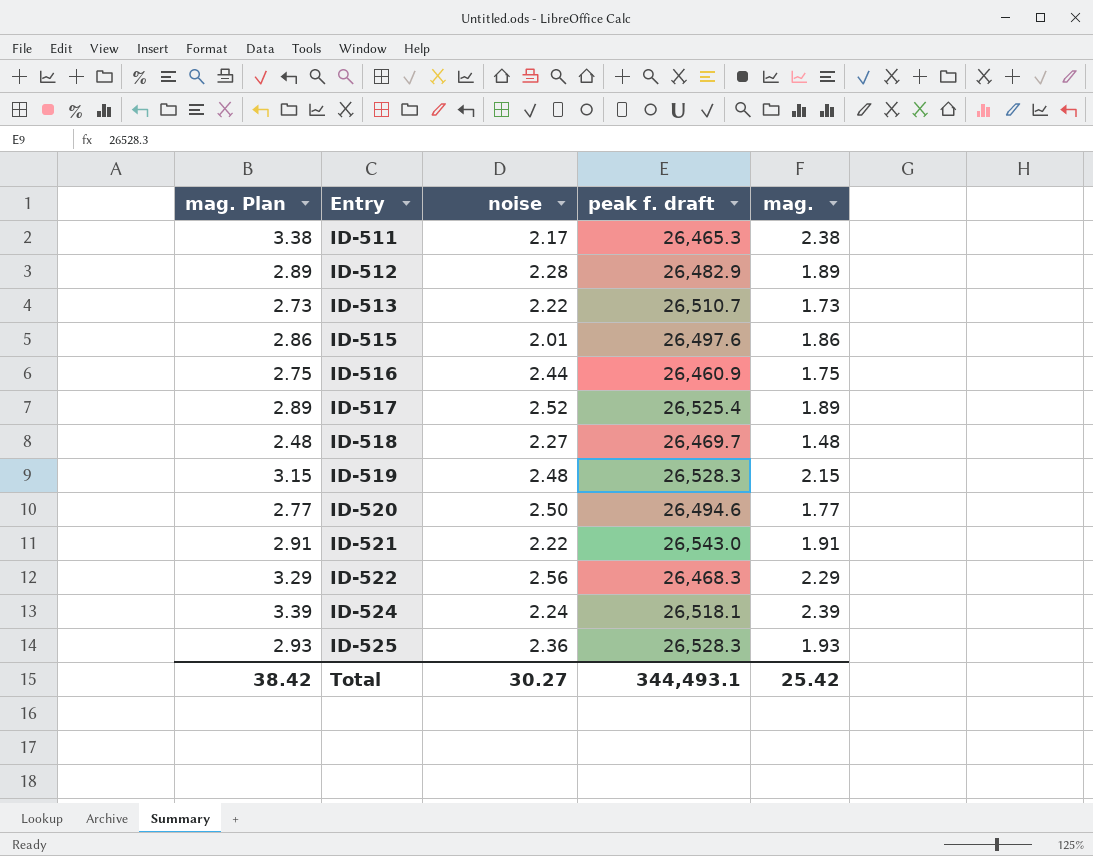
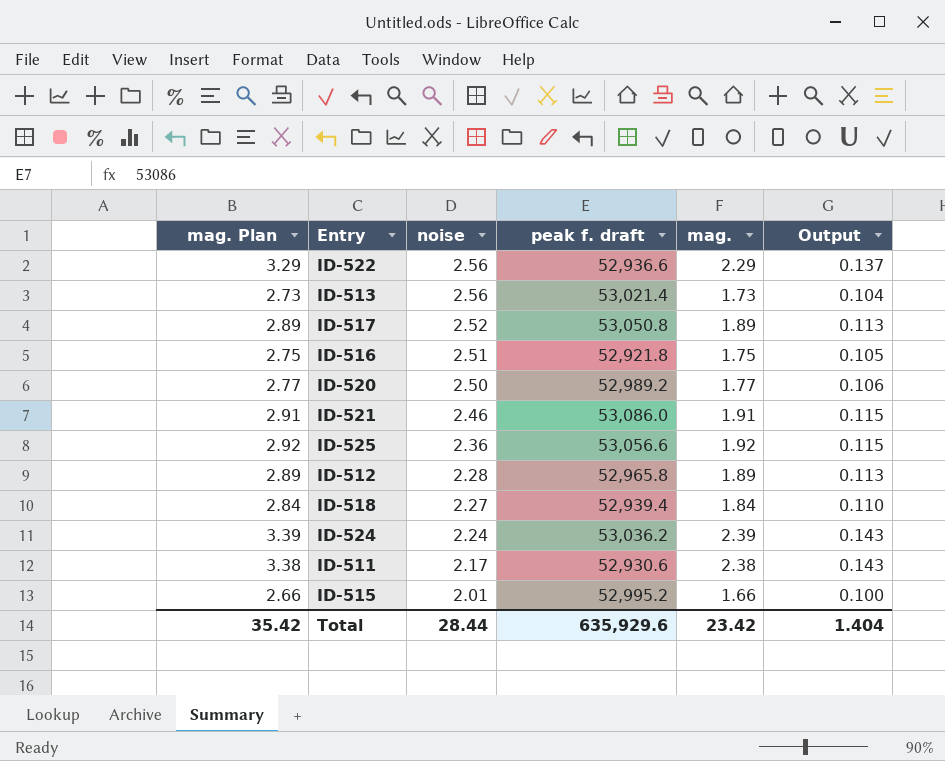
row order: Entry ascending -> noise descending
column Output | formula: none -> [mag.] * 0.06
row ID-519: 3.15 | 2.48 | 26,528.3 | 2.15 -> none
ID-522 | peak f. draft: 26,468.3 -> 52,936.6
ID-513 | noise: 2.22 -> 2.56
ID-513 | peak f. draft: 26,510.7 -> 53,021.4
ID-517 | peak f. draft: 26,525.4 -> 53,050.8
ID-516 | noise: 2.44 -> 2.51
ID-516 | peak f. draft: 26,460.9 -> 52,921.8
ID-520 | peak f. draft: 26,494.6 -> 52,989.2
ID-521 | noise: 2.22 -> 2.46
ID-521 | peak f. draft: 26,543.0 -> 53,086.0
ID-525 | mag. Plan: 2.93 -> 2.92
ID-525 | peak f. draft: 26,528.3 -> 53,056.6
ID-525 | mag.: 1.93 -> 1.92
ID-512 | peak f. draft: 26,482.9 -> 52,965.8
ID-518 | mag. Plan: 2.48 -> 2.84
ID-518 | peak f. draft: 26,469.7 -> 52,939.4
ID-518 | mag.: 1.48 -> 1.84
ID-524 | peak f. draft: 26,518.1 -> 53,036.2
ID-511 | peak f. draft: 26,465.3 -> 52,930.6
ID-515 | mag. Plan: 2.86 -> 2.66
ID-515 | peak f. draft: 26,497.6 -> 52,995.2
ID-515 | mag.: 1.86 -> 1.66
Total | mag. Plan: 38.42 -> 35.42
Total | noise: 30.27 -> 28.44
Total | peak f. draft: 344,493.1 -> 635,929.6
Total | mag.: 25.42 -> 23.42

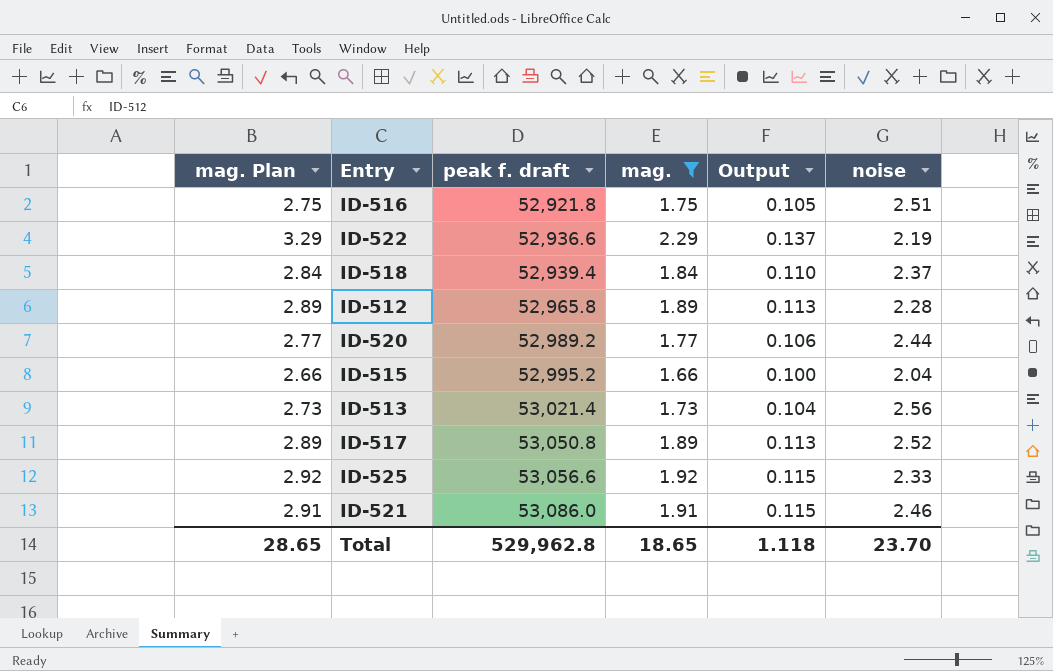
filter: none -> mag. <= 2.29
row order: noise descending -> peak f. draft ascending
column noise | position: 3 -> 6
ID-522 | noise: 2.56 -> 2.19
ID-518 | noise: 2.27 -> 2.37
ID-520 | noise: 2.50 -> 2.44
ID-515 | noise: 2.01 -> 2.04
ID-525 | noise: 2.36 -> 2.33
Total | mag. Plan: 35.42 -> 28.65
Total | peak f. draft: 635,929.6 -> 529,962.8
Total | mag.: 23.42 -> 18.65
Total | Output: 1.404 -> 1.118
Total | noise: 28.44 -> 23.70

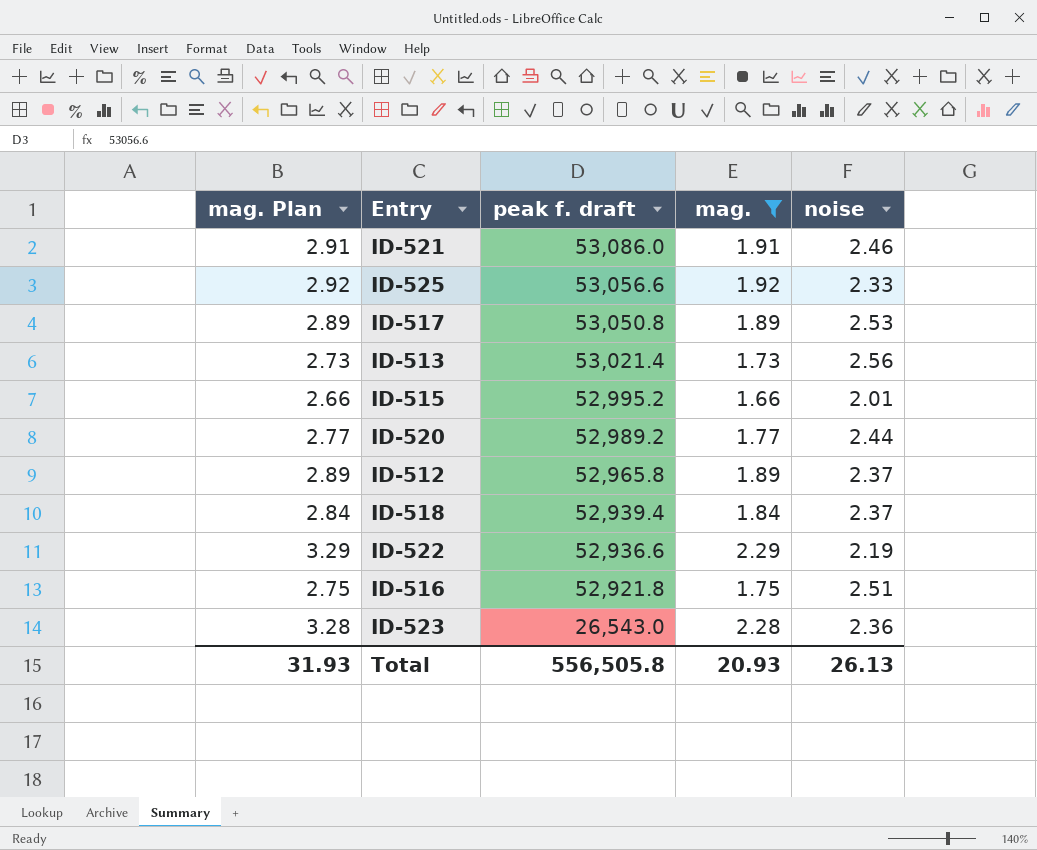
row order: peak f. draft ascending -> peak f. draft descending
column Output | formula: [mag.] * 0.06 -> none
ID-517 | noise: 2.52 -> 2.53
ID-515 | noise: 2.04 -> 2.01
ID-512 | noise: 2.28 -> 2.37
row ID-523: none -> 3.28 | 26,543.0 | 2.28 | 2.36
Total | mag. Plan: 28.65 -> 31.93
Total | peak f. draft: 529,962.8 -> 556,505.8
Total | mag.: 18.65 -> 20.93
Total | noise: 23.70 -> 26.13

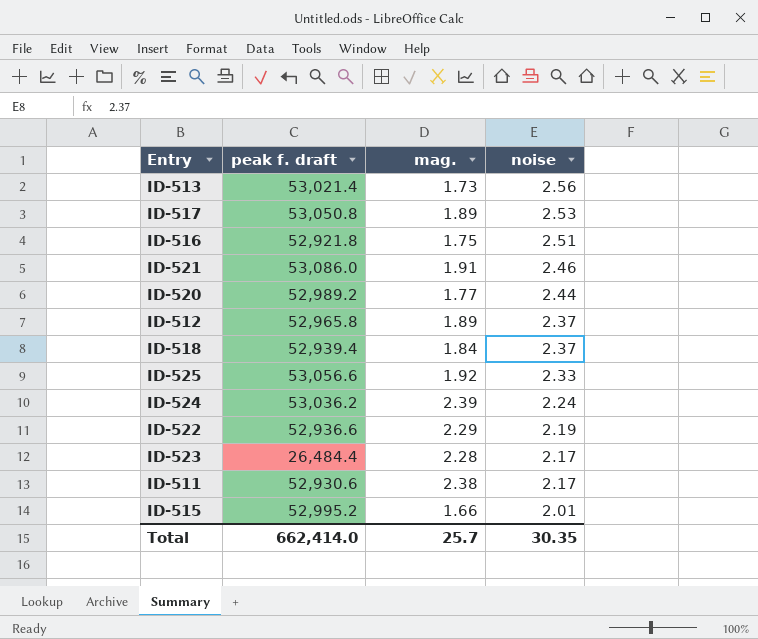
filter: mag. <= 2.29 -> none
row order: peak f. draft descending -> noise descending
column mag. Plan | formula: [mag.] + 1 -> none
ID-523 | peak f. draft: 26,543.0 -> 26,484.4
ID-523 | noise: 2.36 -> 2.17
Total | peak f. draft: 556,505.8 -> 662,414.0
Total | mag.: 20.93 -> 25.7
Total | noise: 26.13 -> 30.35

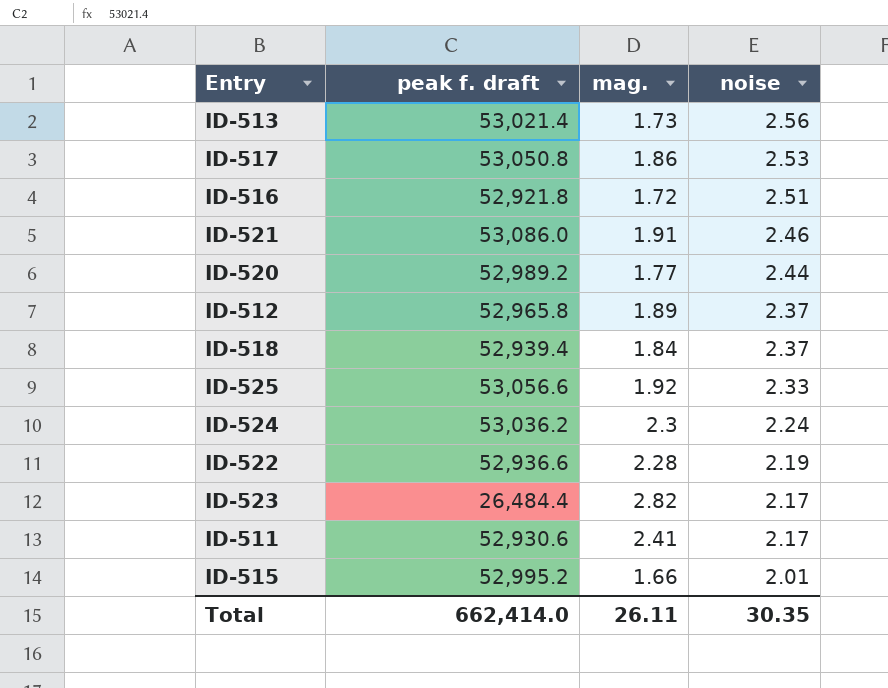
ID-517 | mag.: 1.89 -> 1.86
ID-516 | mag.: 1.75 -> 1.72
ID-524 | mag.: 2.39 -> 2.3
ID-522 | mag.: 2.29 -> 2.28
ID-523 | mag.: 2.28 -> 2.82
ID-511 | mag.: 2.38 -> 2.41
Total | mag.: 25.7 -> 26.11

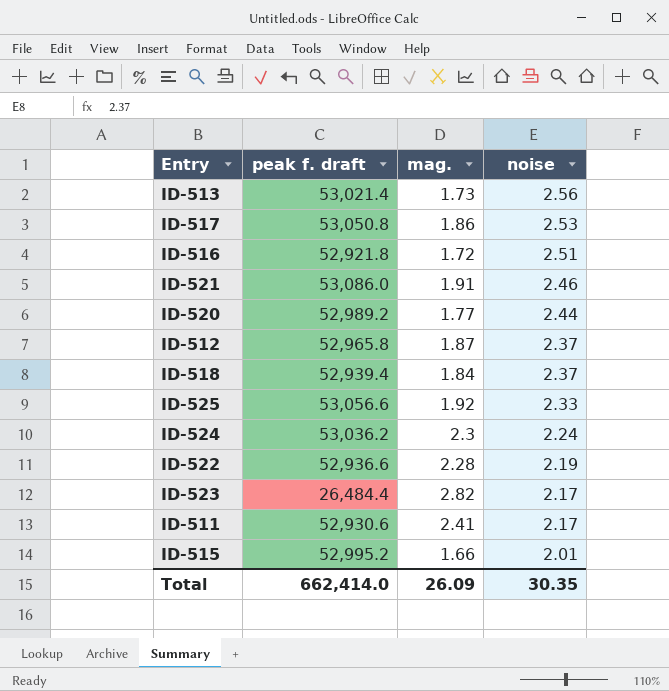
ID-512 | mag.: 1.89 -> 1.87
Total | mag.: 26.11 -> 26.09

